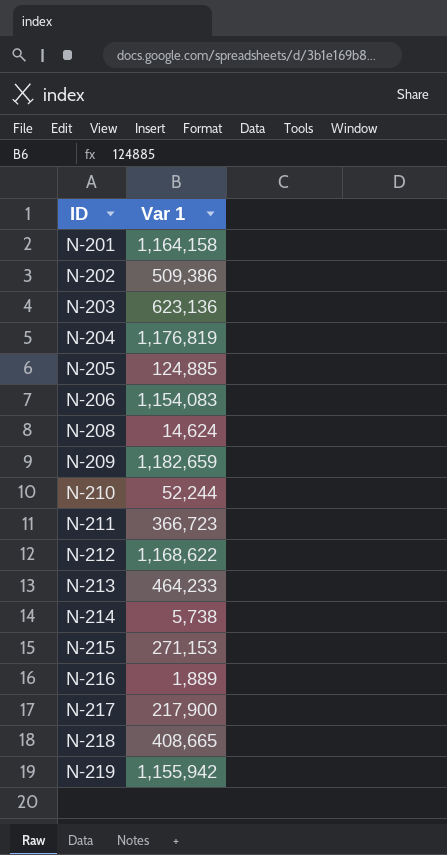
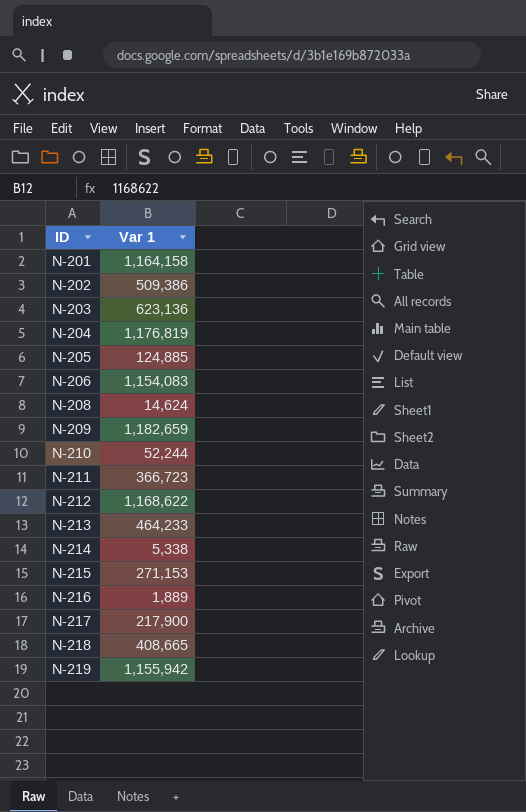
N-214 | Var 1: 5,738 -> 5,338

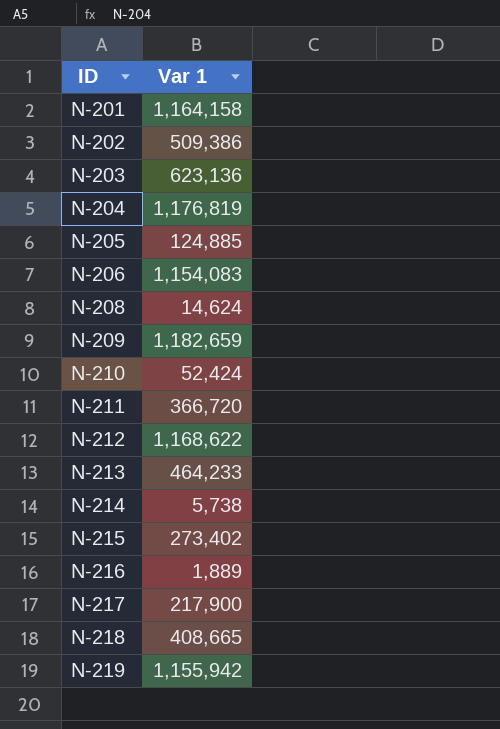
N-210 | Var 1: 52,244 -> 52,424
N-211 | Var 1: 366,723 -> 366,720
N-214 | Var 1: 5,338 -> 5,738
N-215 | Var 1: 271,153 -> 273,402

